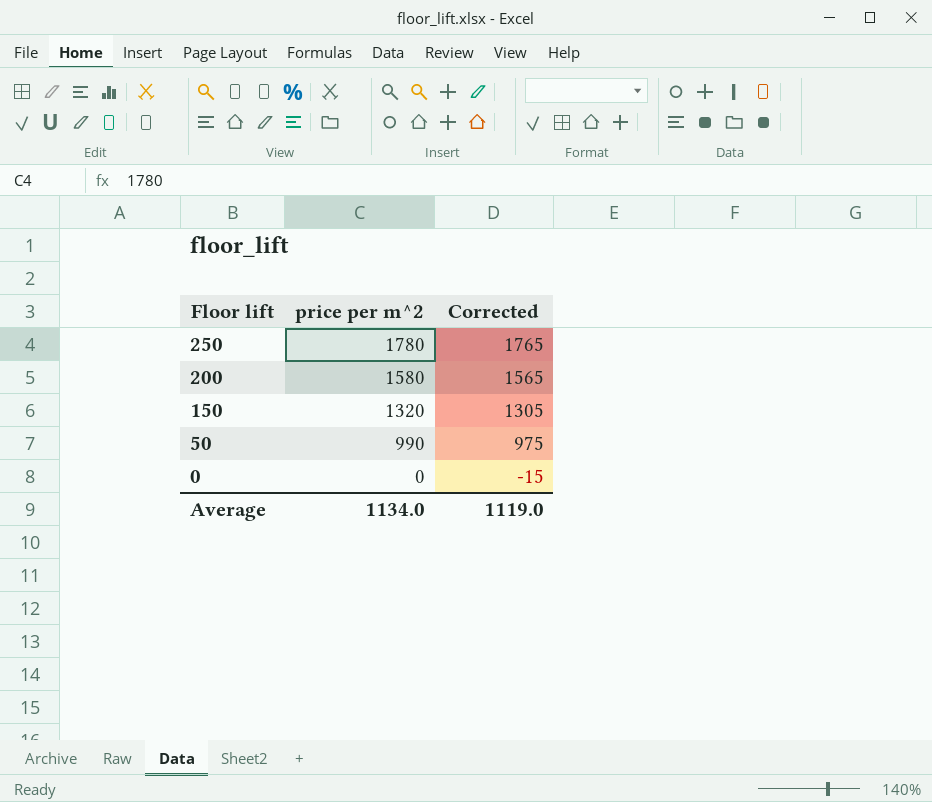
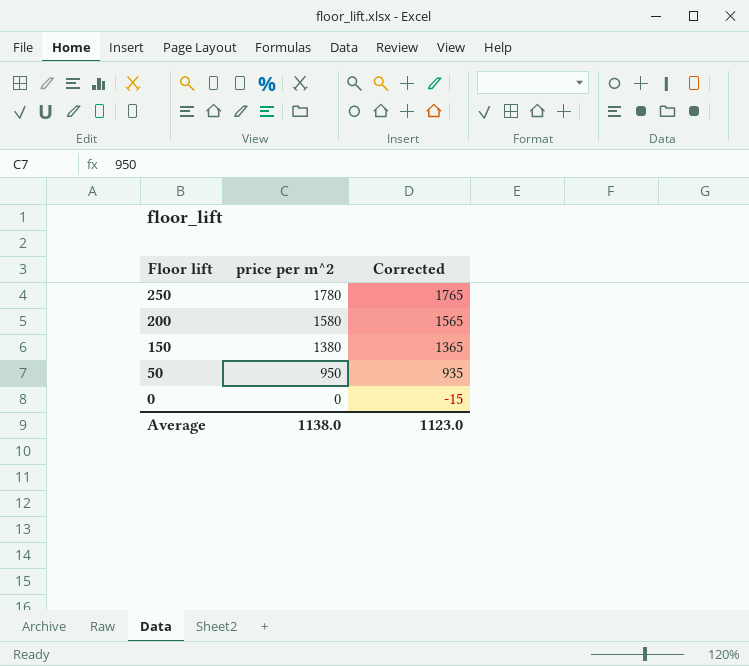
150 | price per m^2: 1320 -> 1380
150 | Corrected: 1305 -> 1365
50 | price per m^2: 990 -> 950
50 | Corrected: 975 -> 935
Average | price per m^2: 1134.0 -> 1138.0
Average | Corrected: 1119.0 -> 1123.0

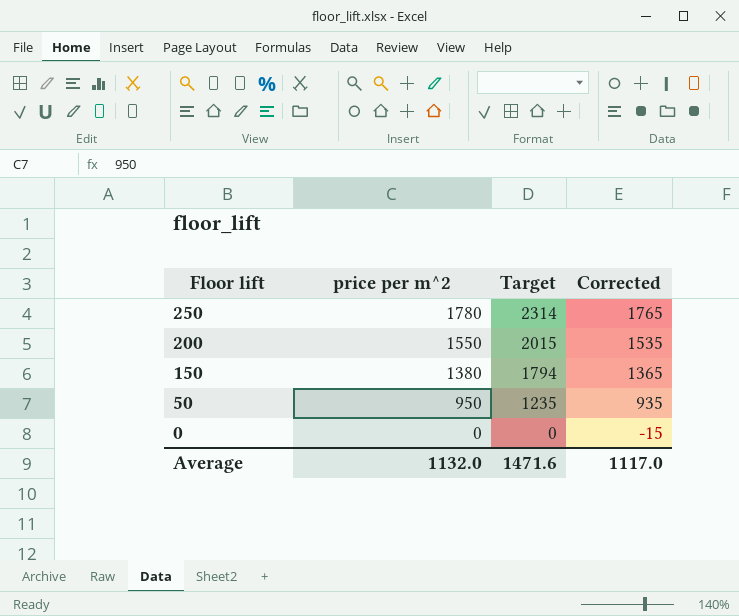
column Target | formula: none -> [price per m^2] * 1.3
200 | price per m^2: 1580 -> 1550
200 | Corrected: 1565 -> 1535
Average | price per m^2: 1138.0 -> 1132.0
Average | Corrected: 1123.0 -> 1117.0

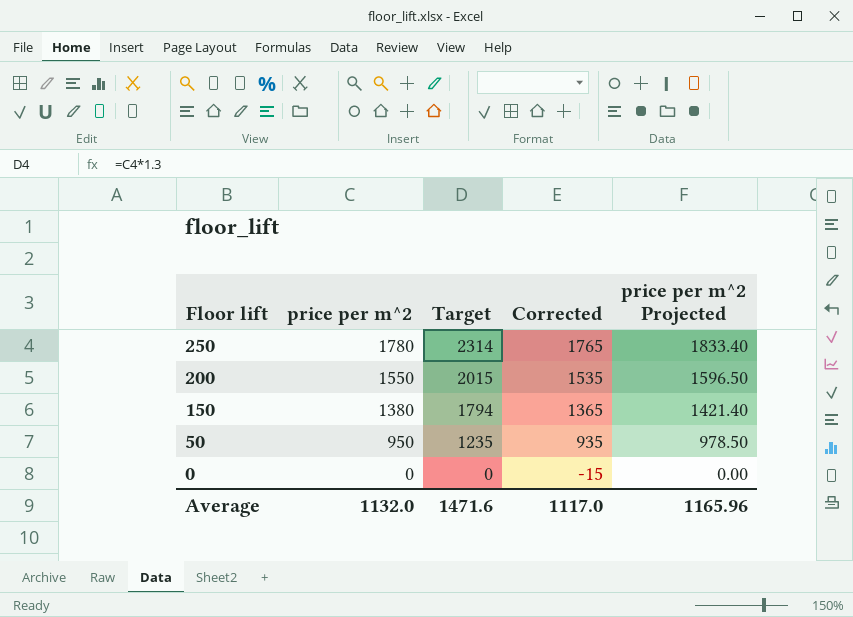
column price per m^2 Projected | formula: none -> [price per m^2] * 1.03

